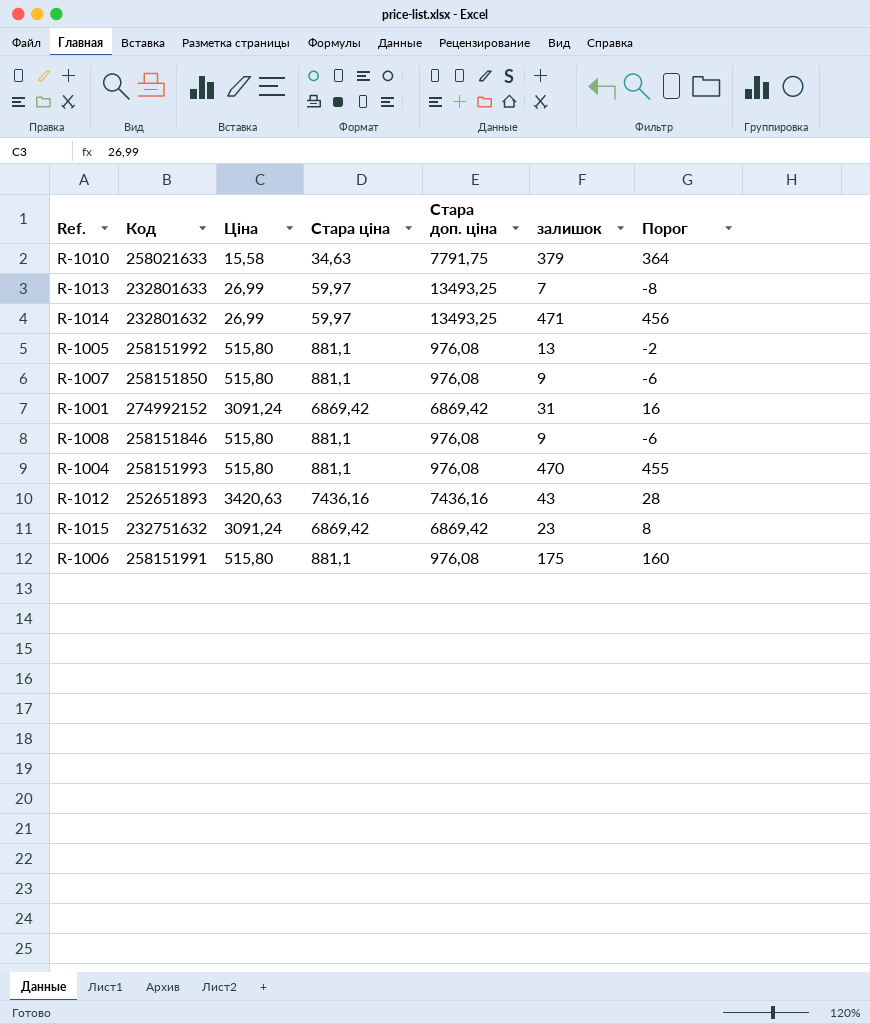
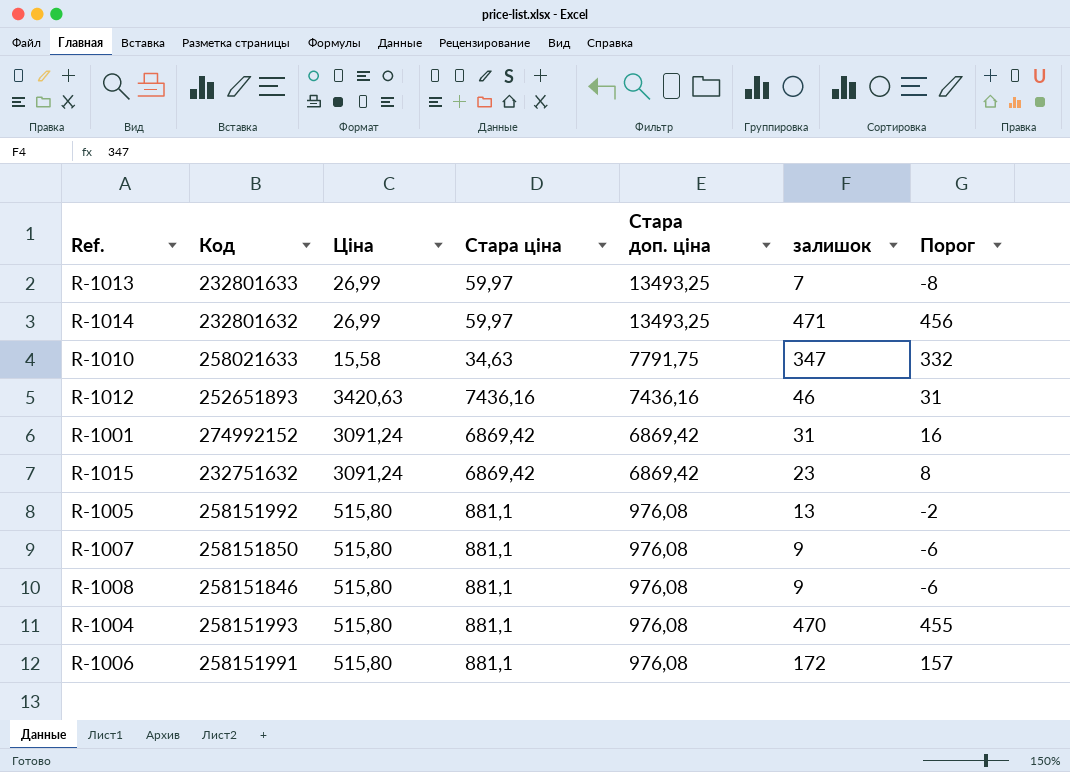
row order: none -> Стара доп. ціна descending
R-1010 | залишок: 379 -> 347
R-1010 | Порог: 364 -> 332
R-1012 | залишок: 43 -> 46
R-1012 | Порог: 28 -> 31
R-1006 | залишок: 175 -> 172
R-1006 | Порог: 160 -> 157

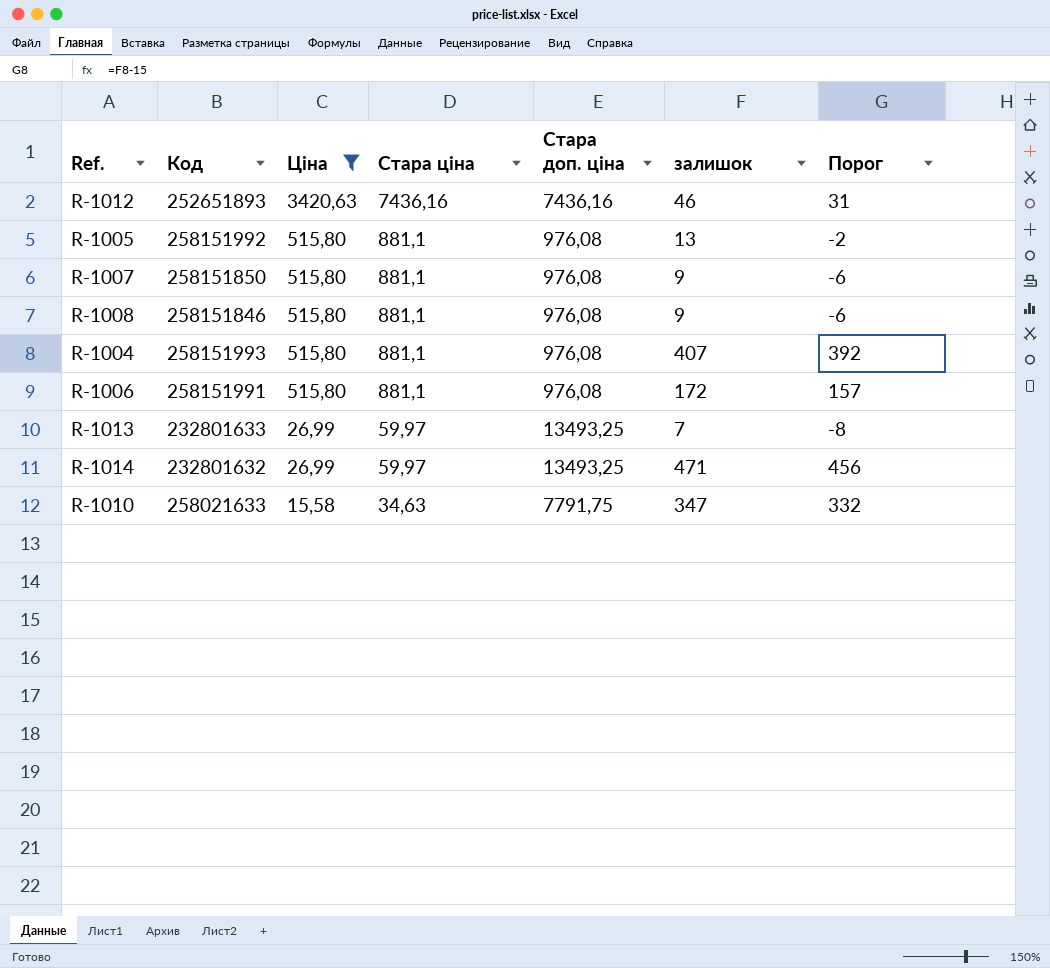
filter: none -> Ціна != 3091,24
row order: Стара доп. ціна descending -> Ціна descending
R-1004 | залишок: 470 -> 407
R-1004 | Порог: 455 -> 392

